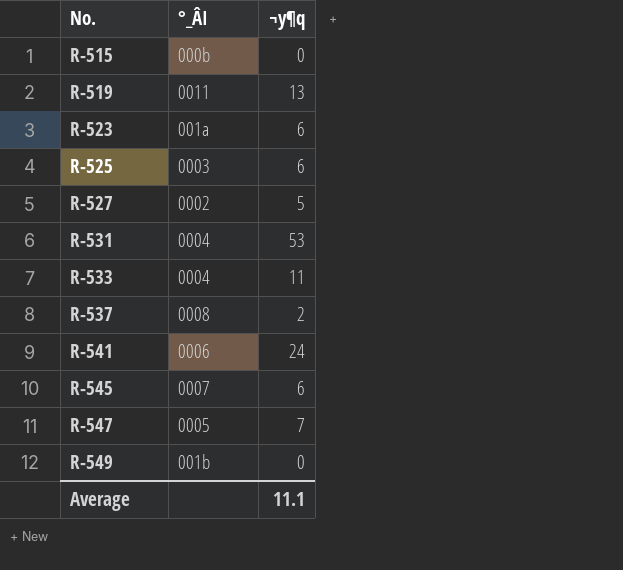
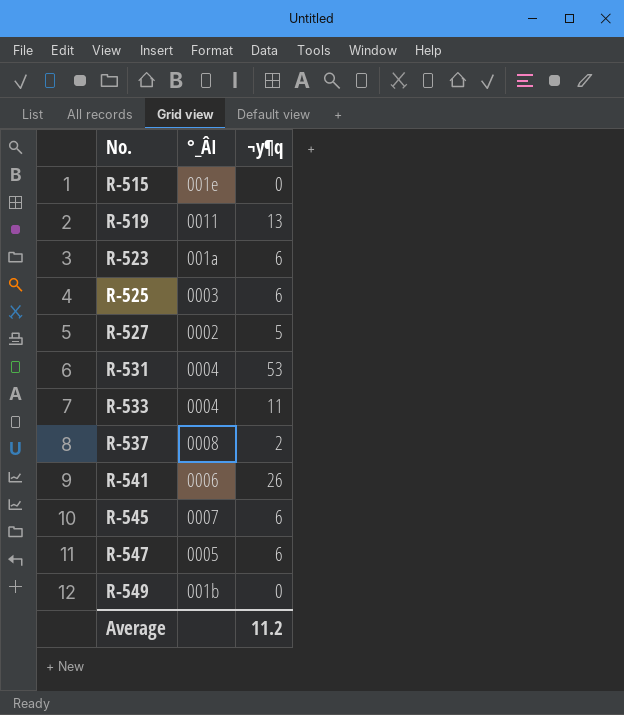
R-515 | °_ÂI: 000b -> 001e
R-541 | ¬y¶q: 24 -> 26
R-547 | ¬y¶q: 7 -> 6
Average | ¬y¶q: 11.1 -> 11.2

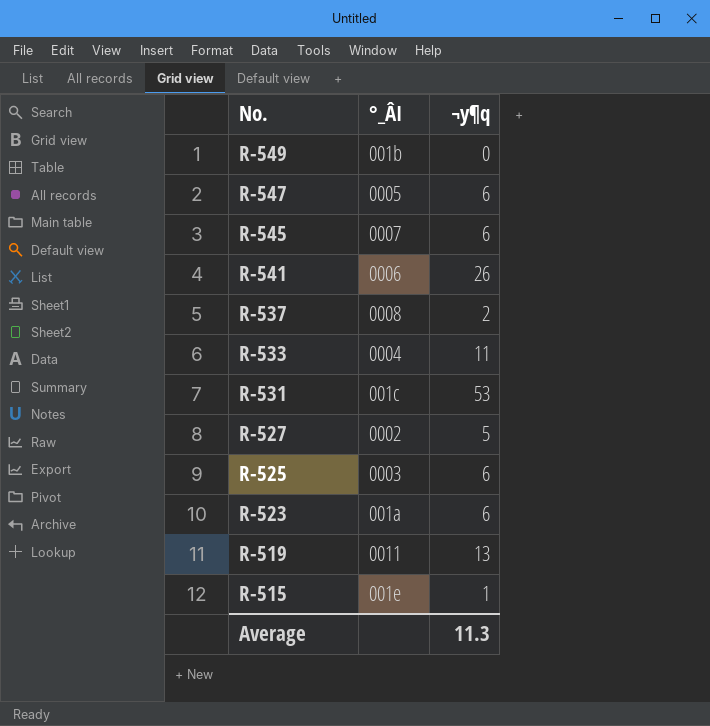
row order: No. ascending -> No. descending
R-531 | °_ÂI: 0004 -> 001c
R-515 | ¬y¶q: 0 -> 1
Average | ¬y¶q: 11.2 -> 11.3

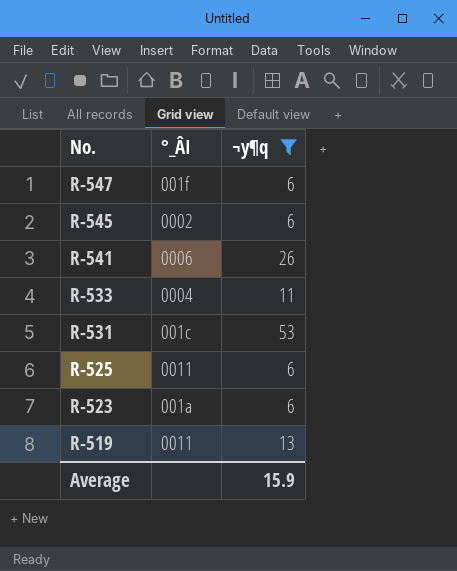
filter: none -> ¬y¶q >= 6
R-547 | °_ÂI: 0005 -> 001f
R-545 | °_ÂI: 0007 -> 0002
R-525 | °_ÂI: 0003 -> 0011
Average | ¬y¶q: 11.3 -> 15.9

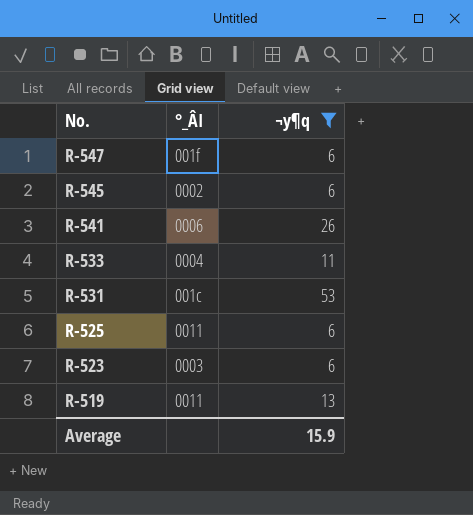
R-523 | °_ÂI: 001a -> 0003

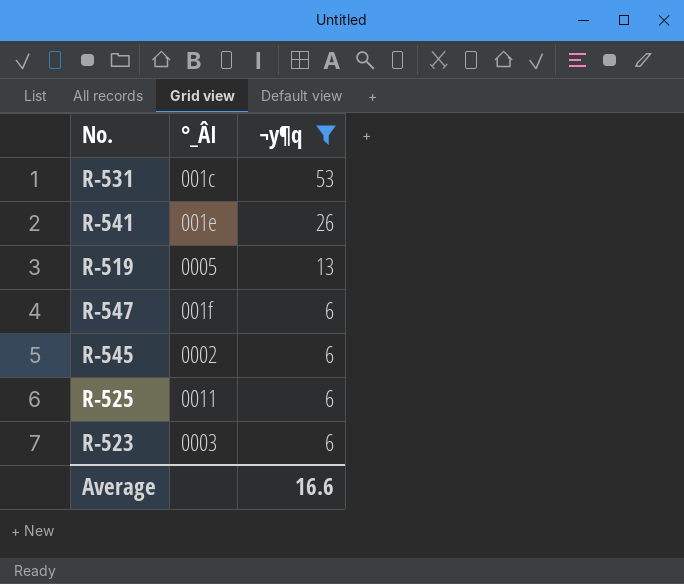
row order: No. descending -> ¬y¶q descending
row R-533: 0004 | 11 -> none
R-541 | °_ÂI: 0006 -> 001e
R-519 | °_ÂI: 0011 -> 0005
Average | ¬y¶q: 15.9 -> 16.6

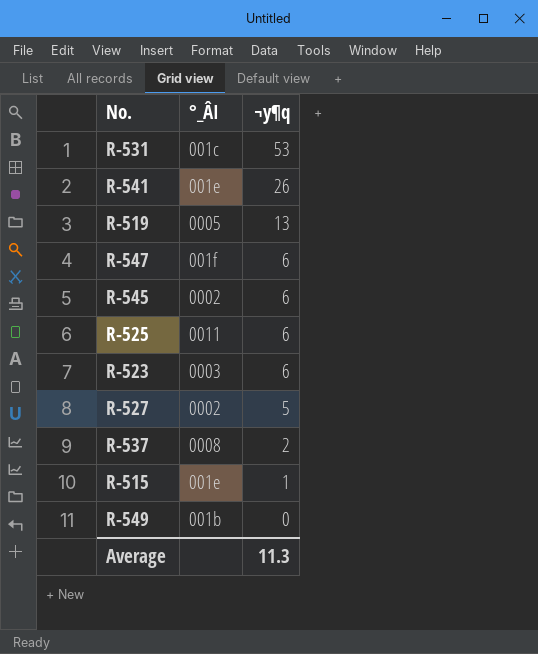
filter: ¬y¶q >= 6 -> none
Average | ¬y¶q: 16.6 -> 11.3

